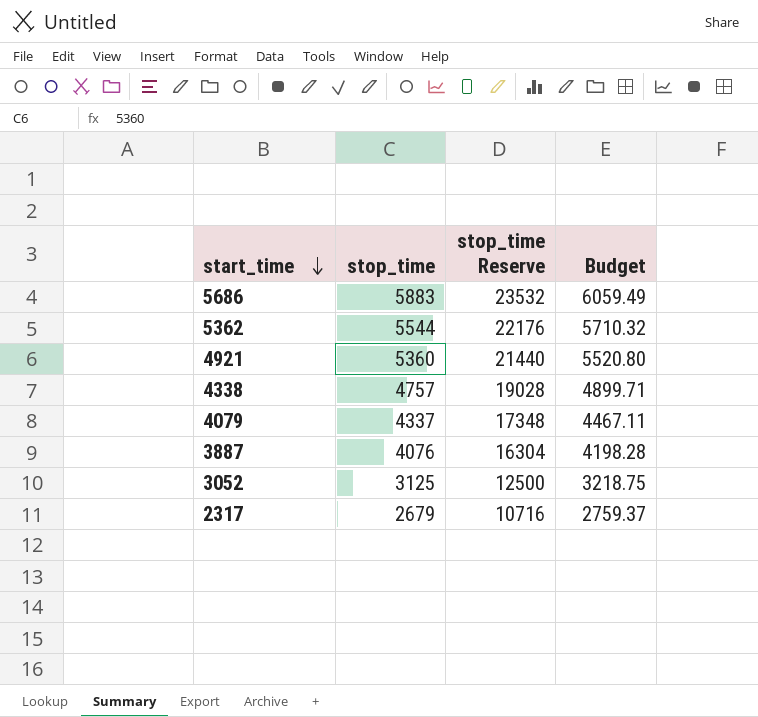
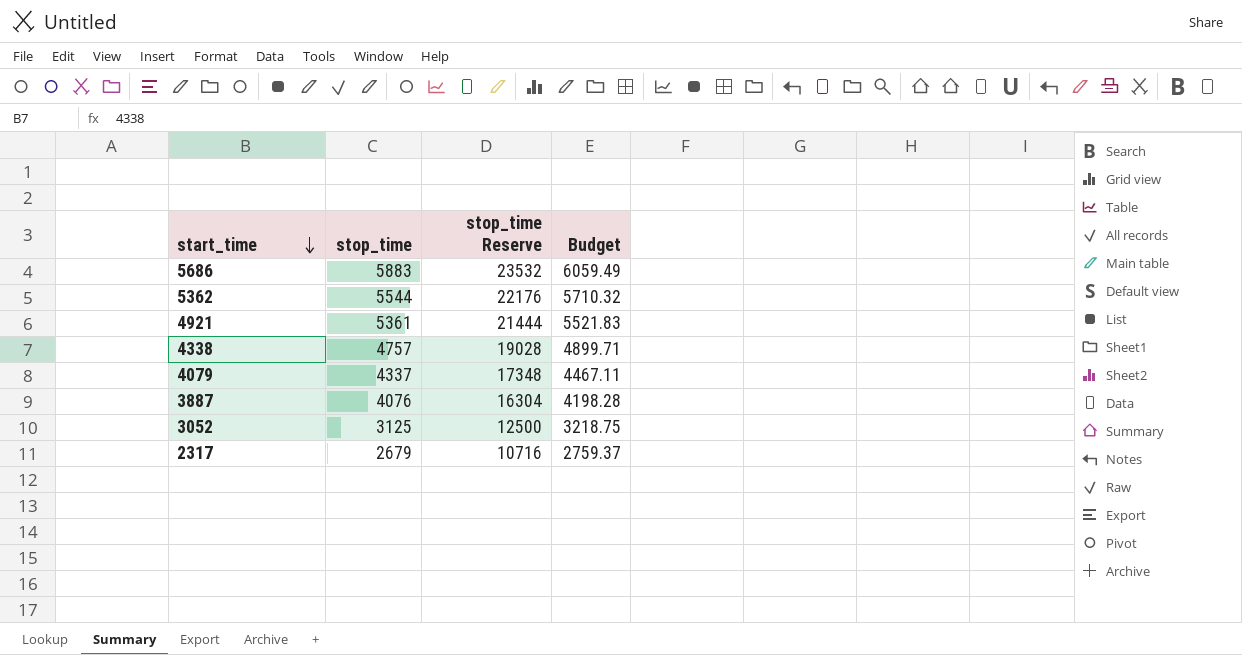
4921 | stop_time: 5360 -> 5361
4921 | stop_time Reserve: 21440 -> 21444
4921 | Budget: 5520.80 -> 5521.83

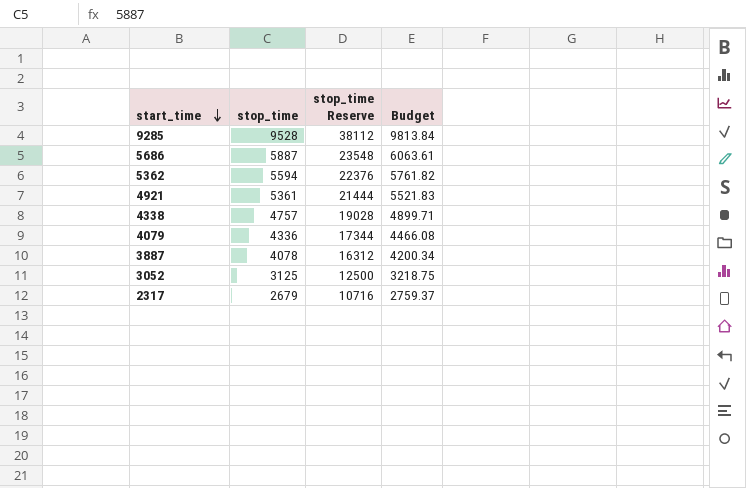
row 9285: none -> 9528 | 38112 | 9813.84
5686 | stop_time: 5883 -> 5887
5686 | stop_time Reserve: 23532 -> 23548
5686 | Budget: 6059.49 -> 6063.61
5362 | stop_time: 5544 -> 5594
5362 | stop_time Reserve: 22176 -> 22376
5362 | Budget: 5710.32 -> 5761.82
4079 | stop_time: 4337 -> 4336
4079 | stop_time Reserve: 17348 -> 17344
4079 | Budget: 4467.11 -> 4466.08
3887 | stop_time: 4076 -> 4078
3887 | stop_time Reserve: 16304 -> 16312
3887 | Budget: 4198.28 -> 4200.34

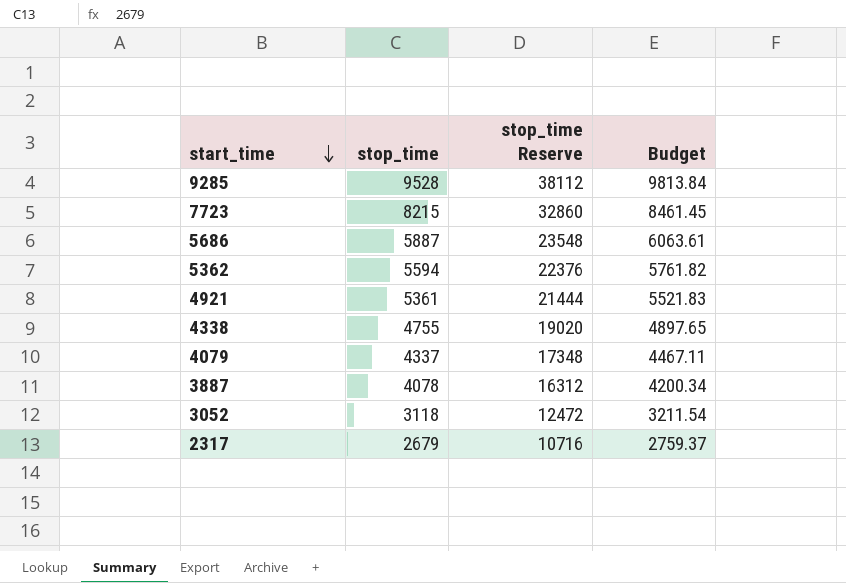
row 7723: none -> 8215 | 32860 | 8461.45
4338 | stop_time: 4757 -> 4755
4338 | stop_time Reserve: 19028 -> 19020
4338 | Budget: 4899.71 -> 4897.65
4079 | stop_time: 4336 -> 4337
4079 | stop_time Reserve: 17344 -> 17348
4079 | Budget: 4466.08 -> 4467.11
3052 | stop_time: 3125 -> 3118
3052 | stop_time Reserve: 12500 -> 12472
3052 | Budget: 3218.75 -> 3211.54

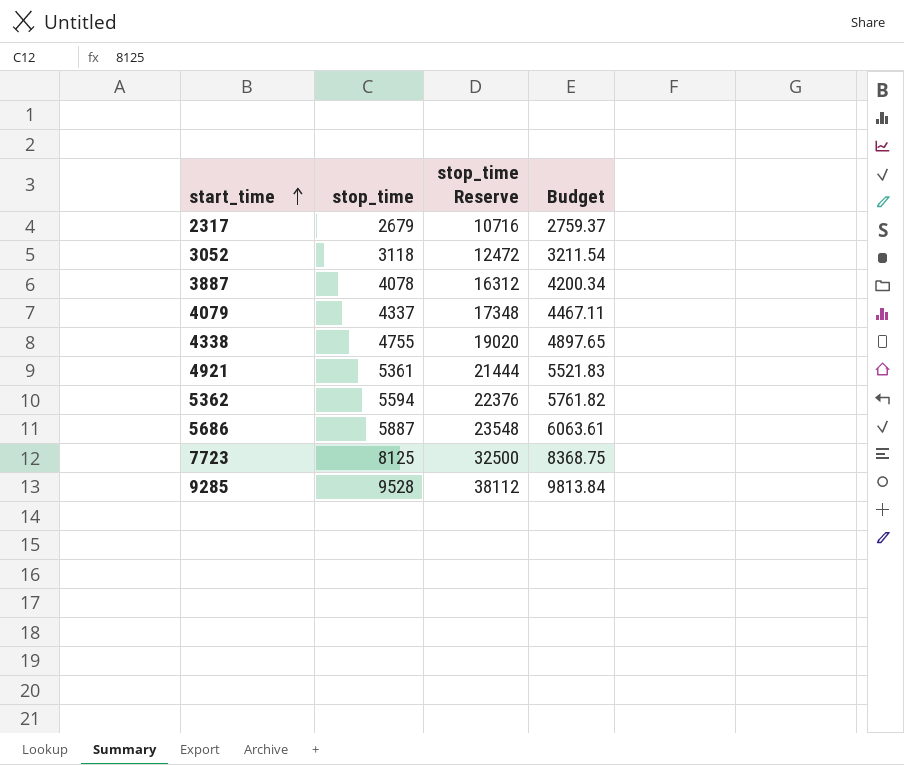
row order: start_time descending -> start_time ascending
7723 | stop_time: 8215 -> 8125
7723 | stop_time Reserve: 32860 -> 32500
7723 | Budget: 8461.45 -> 8368.75

